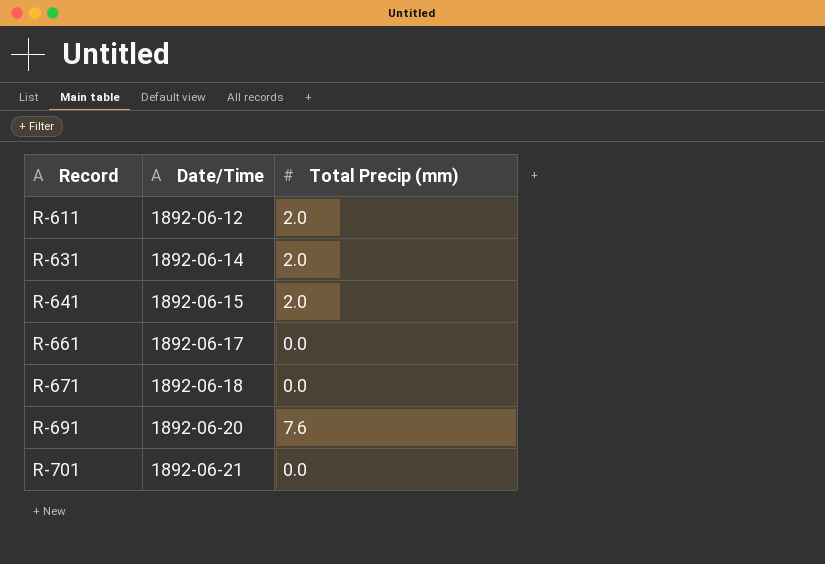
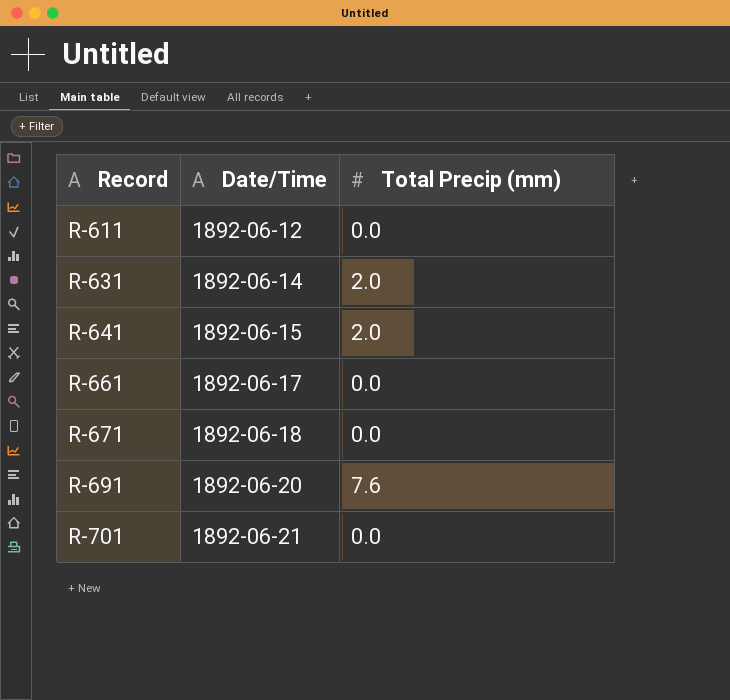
R-611 | Total Precip (mm): 2.0 -> 0.0

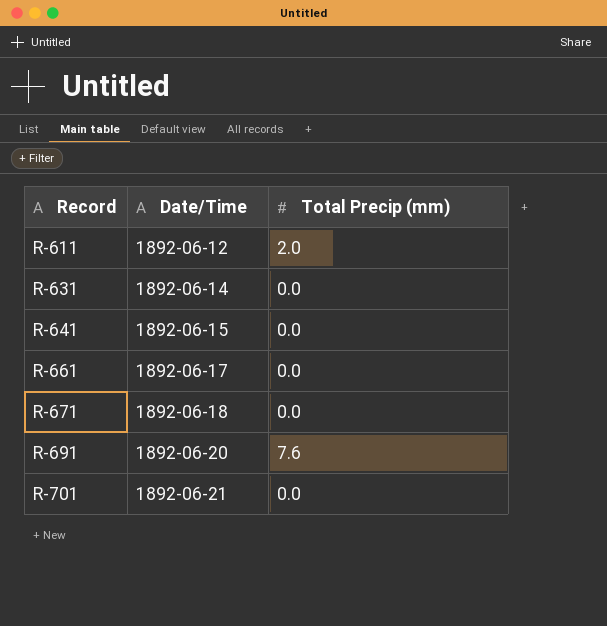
R-611 | Total Precip (mm): 0.0 -> 2.0
R-631 | Total Precip (mm): 2.0 -> 0.0
R-641 | Total Precip (mm): 2.0 -> 0.0

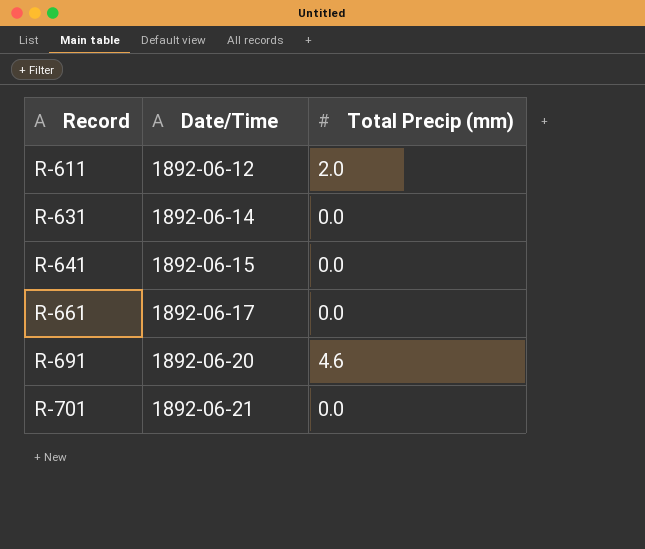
row R-671: 1892-06-18 | 0.0 -> none
R-691 | Total Precip (mm): 7.6 -> 4.6

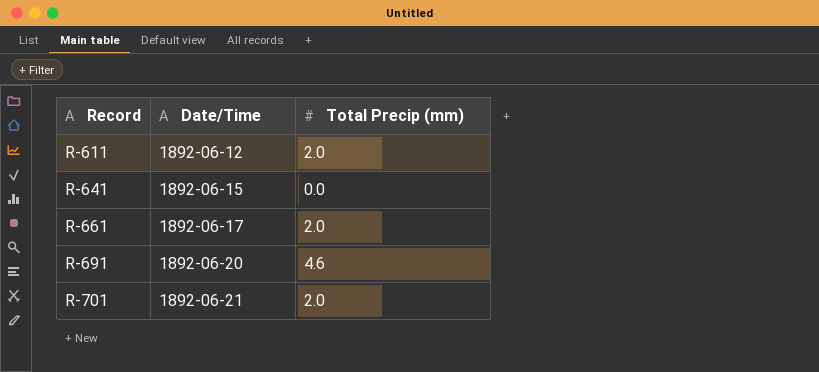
row R-631: 1892-06-14 | 0.0 -> none
R-661 | Total Precip (mm): 0.0 -> 2.0
R-701 | Total Precip (mm): 0.0 -> 2.0

